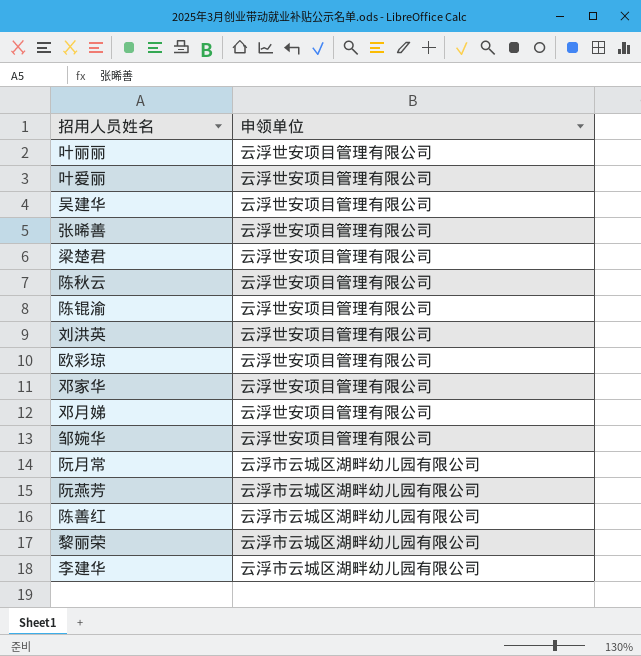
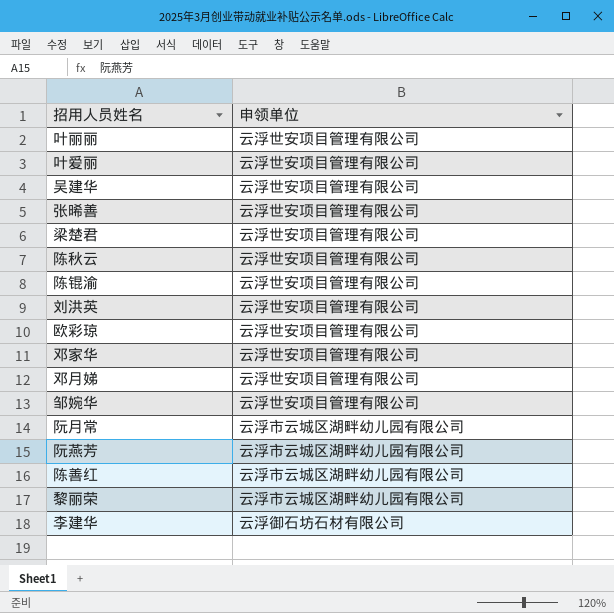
李建华 | 申领单位: 云浮市云城区湖畔幼儿园有限公司 -> 云浮御石坊石材有限公司

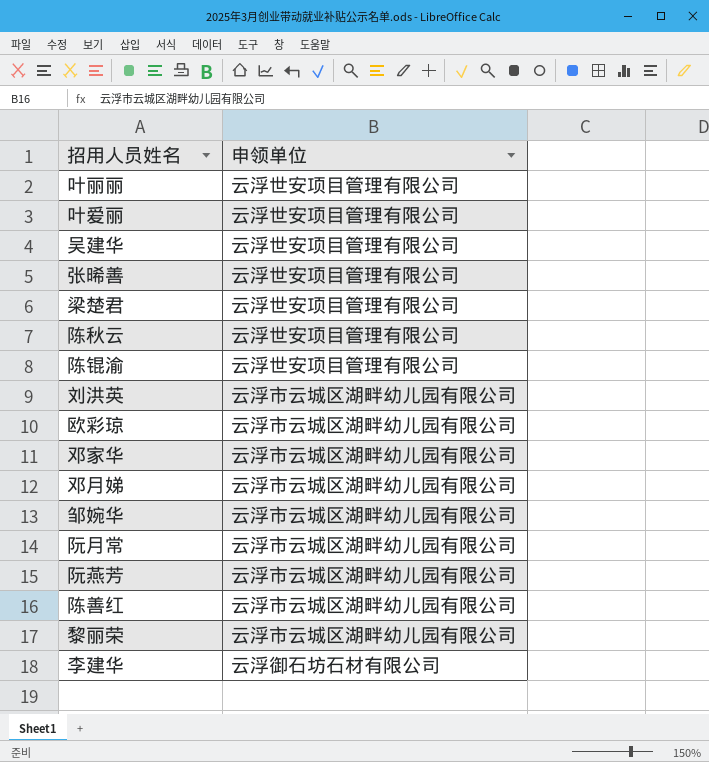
刘洪英 | 申领单位: 云浮世安项目管理有限公司 -> 云浮市云城区湖畔幼儿园有限公司
欧彩琼 | 申领单位: 云浮世安项目管理有限公司 -> 云浮市云城区湖畔幼儿园有限公司
邓家华 | 申领单位: 云浮世安项目管理有限公司 -> 云浮市云城区湖畔幼儿园有限公司
邓月娣 | 申领单位: 云浮世安项目管理有限公司 -> 云浮市云城区湖畔幼儿园有限公司
邹婉华 | 申领单位: 云浮世安项目管理有限公司 -> 云浮市云城区湖畔幼儿园有限公司

